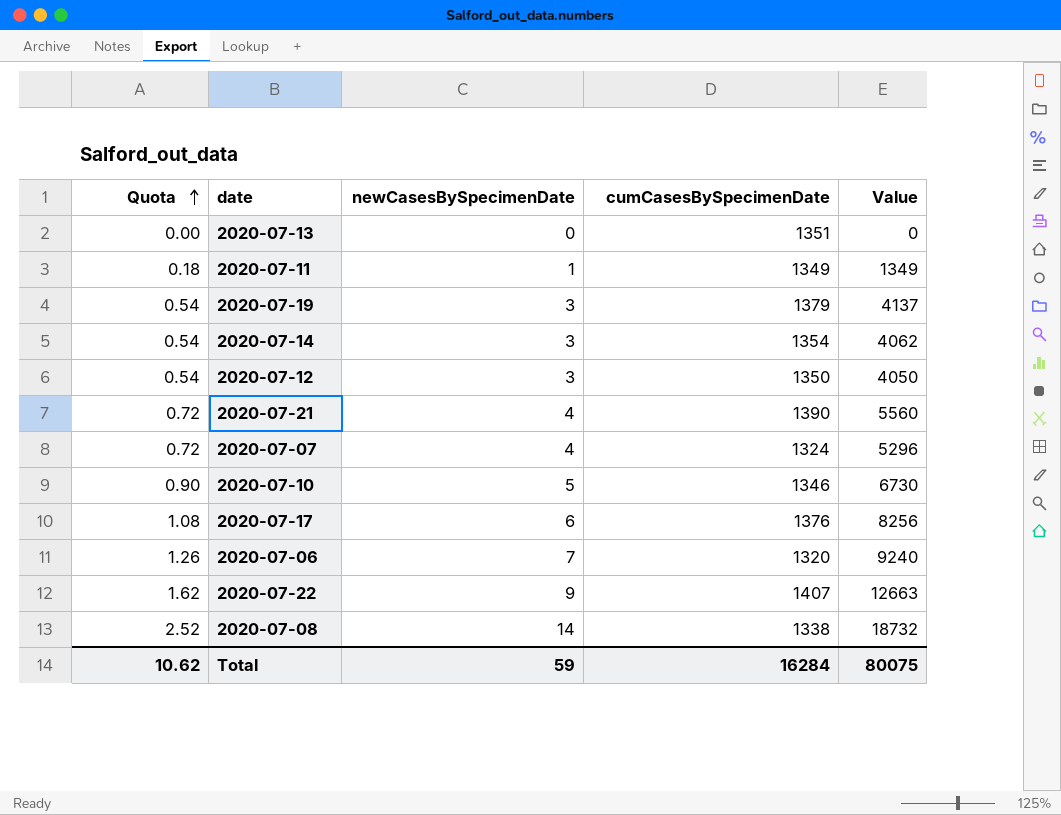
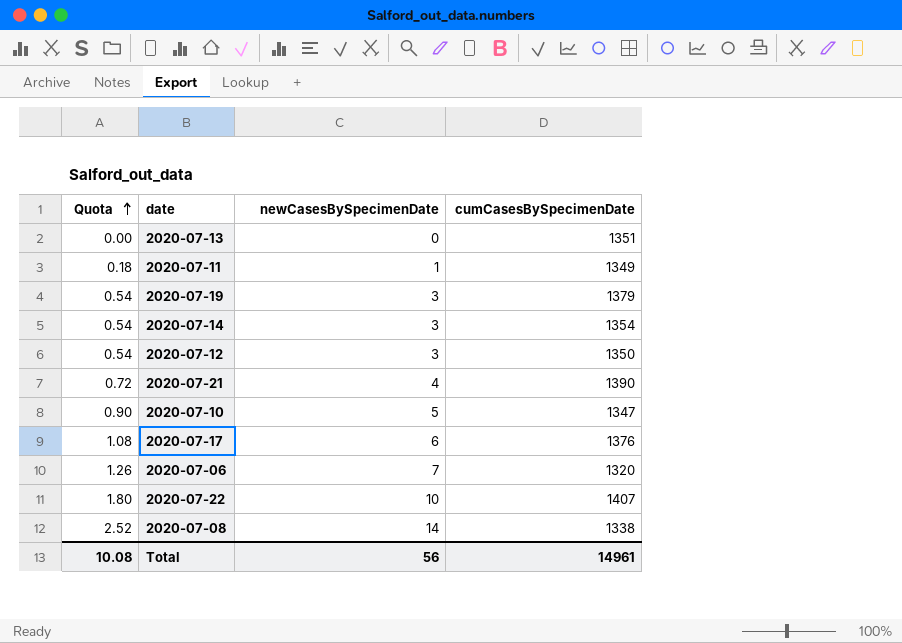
column Value | formula: [newCasesBySpecimenDate] * [cumCasesBySpecimenDate] -> none
row 2020-07-07: 0.72 | 4 | 1324 | 5296 -> none
2020-07-10 | cumCasesBySpecimenDate: 1346 -> 1347
2020-07-22 | Quota: 1.62 -> 1.80
2020-07-22 | newCasesBySpecimenDate: 9 -> 10
Total | Quota: 10.62 -> 10.08
Total | newCasesBySpecimenDate: 59 -> 56
Total | cumCasesBySpecimenDate: 16284 -> 14961

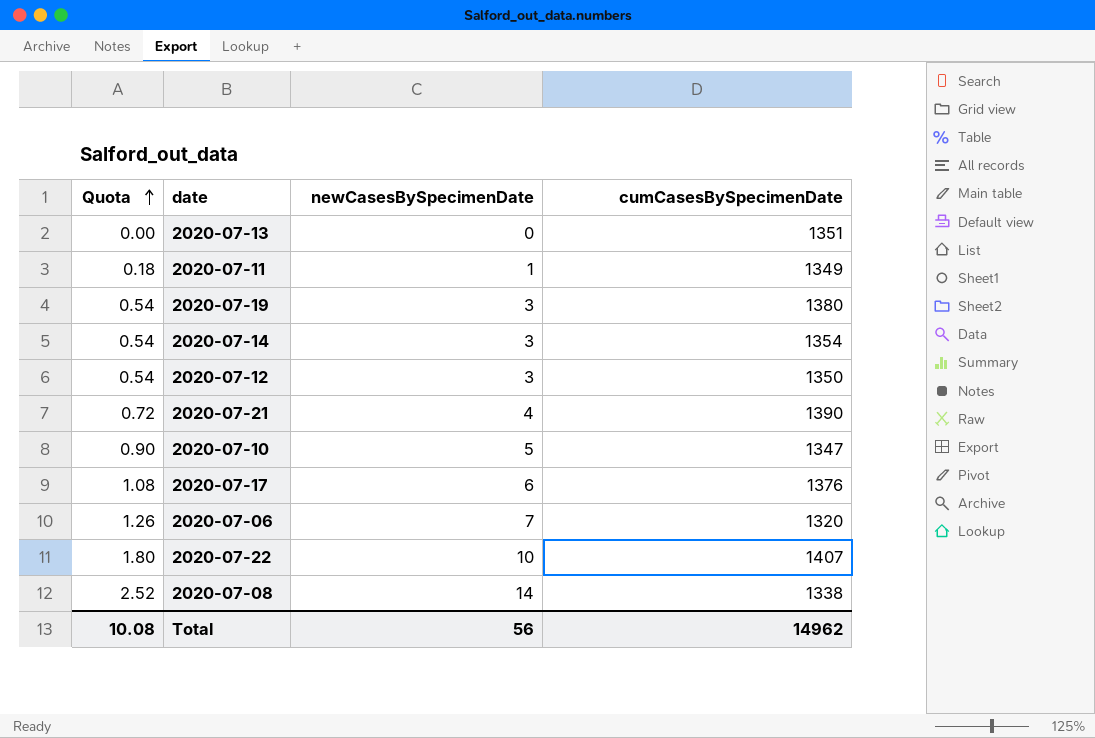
2020-07-19 | cumCasesBySpecimenDate: 1379 -> 1380
Total | cumCasesBySpecimenDate: 14961 -> 14962

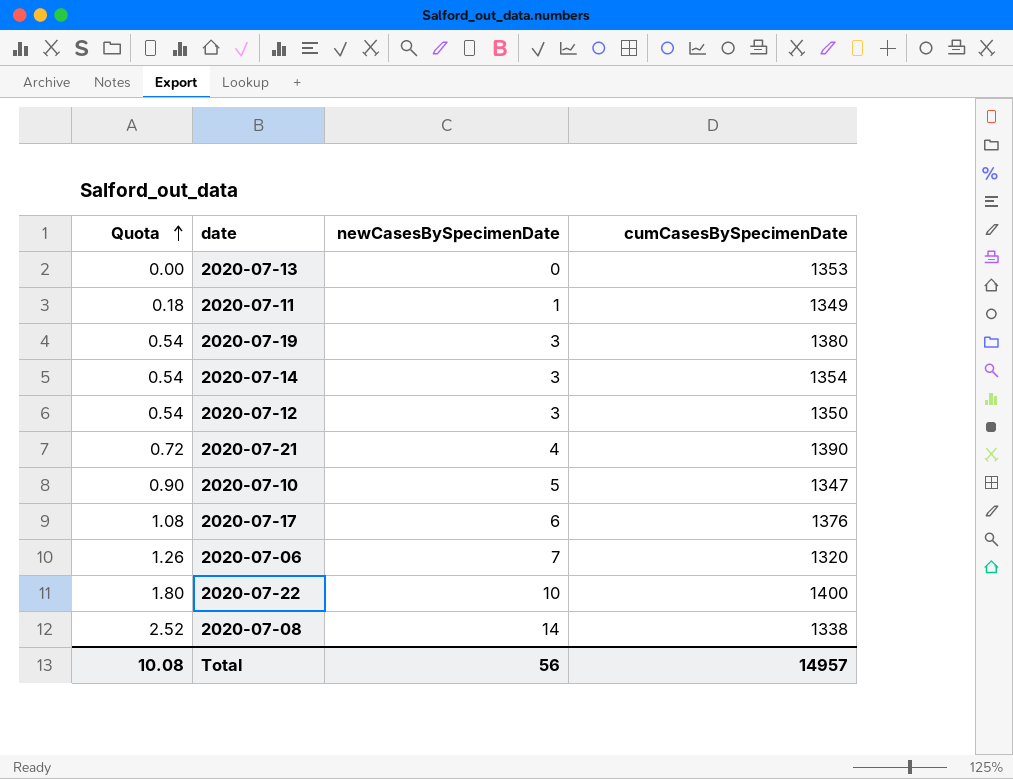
2020-07-13 | cumCasesBySpecimenDate: 1351 -> 1353
2020-07-22 | cumCasesBySpecimenDate: 1407 -> 1400
Total | cumCasesBySpecimenDate: 14962 -> 14957

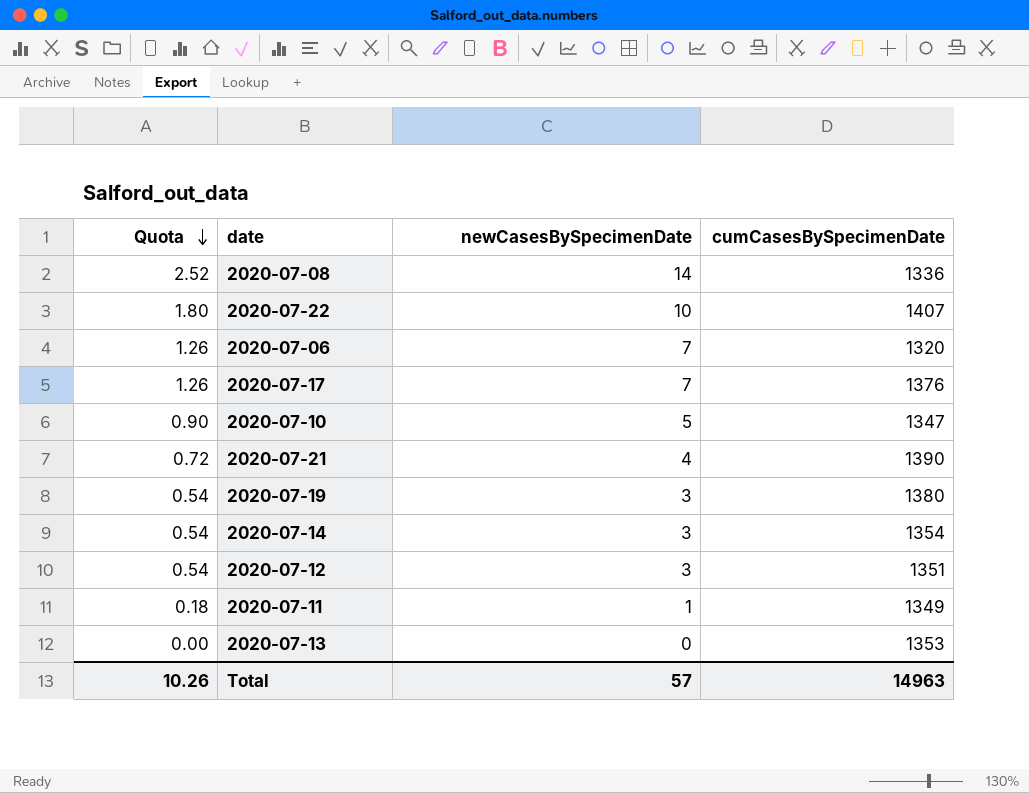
row order: Quota ascending -> Quota descending
2020-07-08 | cumCasesBySpecimenDate: 1338 -> 1336
2020-07-22 | cumCasesBySpecimenDate: 1400 -> 1407
2020-07-17 | Quota: 1.08 -> 1.26
2020-07-17 | newCasesBySpecimenDate: 6 -> 7
2020-07-12 | cumCasesBySpecimenDate: 1350 -> 1351
Total | Quota: 10.08 -> 10.26
Total | newCasesBySpecimenDate: 56 -> 57
Total | cumCasesBySpecimenDate: 14957 -> 14963

